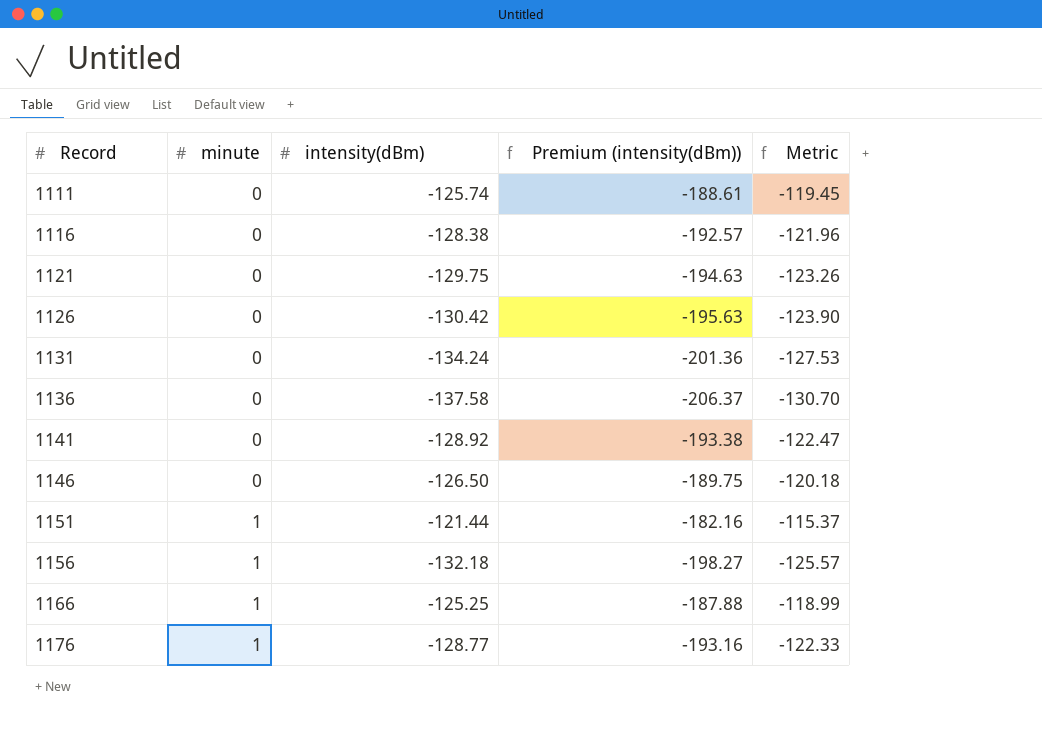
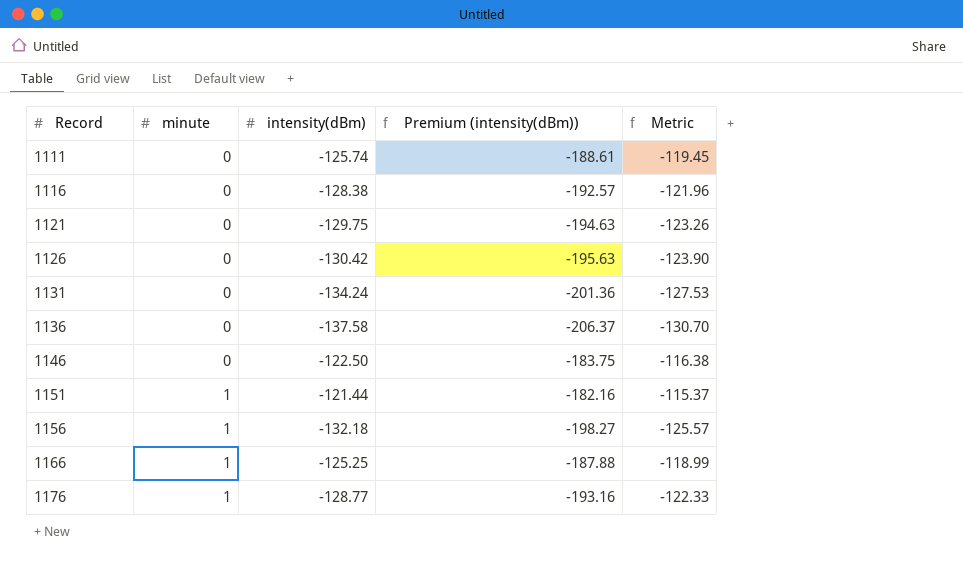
row 1141: 0 | -128.92 | -193.38 | -122.47 -> none
1146 | intensity(dBm): -126.50 -> -122.50
1146 | Premium (intensity(dBm)): -189.75 -> -183.75
1146 | Metric: -120.18 -> -116.38

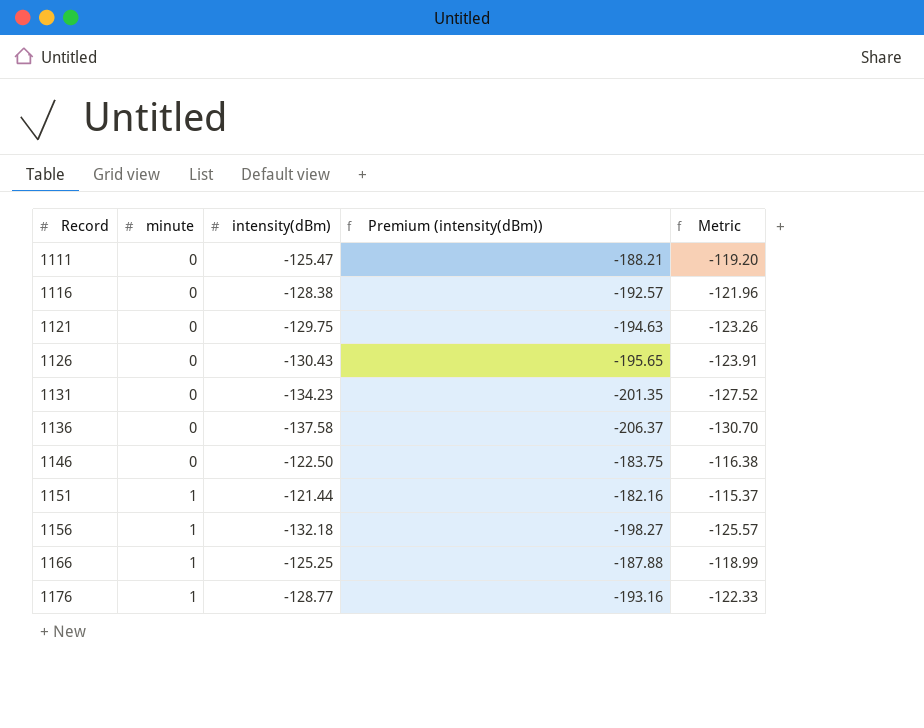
1111 | intensity(dBm): -125.74 -> -125.47
1111 | Premium (intensity(dBm)): -188.61 -> -188.21
1111 | Metric: -119.45 -> -119.20
1126 | intensity(dBm): -130.42 -> -130.43
1126 | Premium (intensity(dBm)): -195.63 -> -195.65
1126 | Metric: -123.90 -> -123.91
1131 | intensity(dBm): -134.24 -> -134.23
1131 | Premium (intensity(dBm)): -201.36 -> -201.35
1131 | Metric: -127.53 -> -127.52

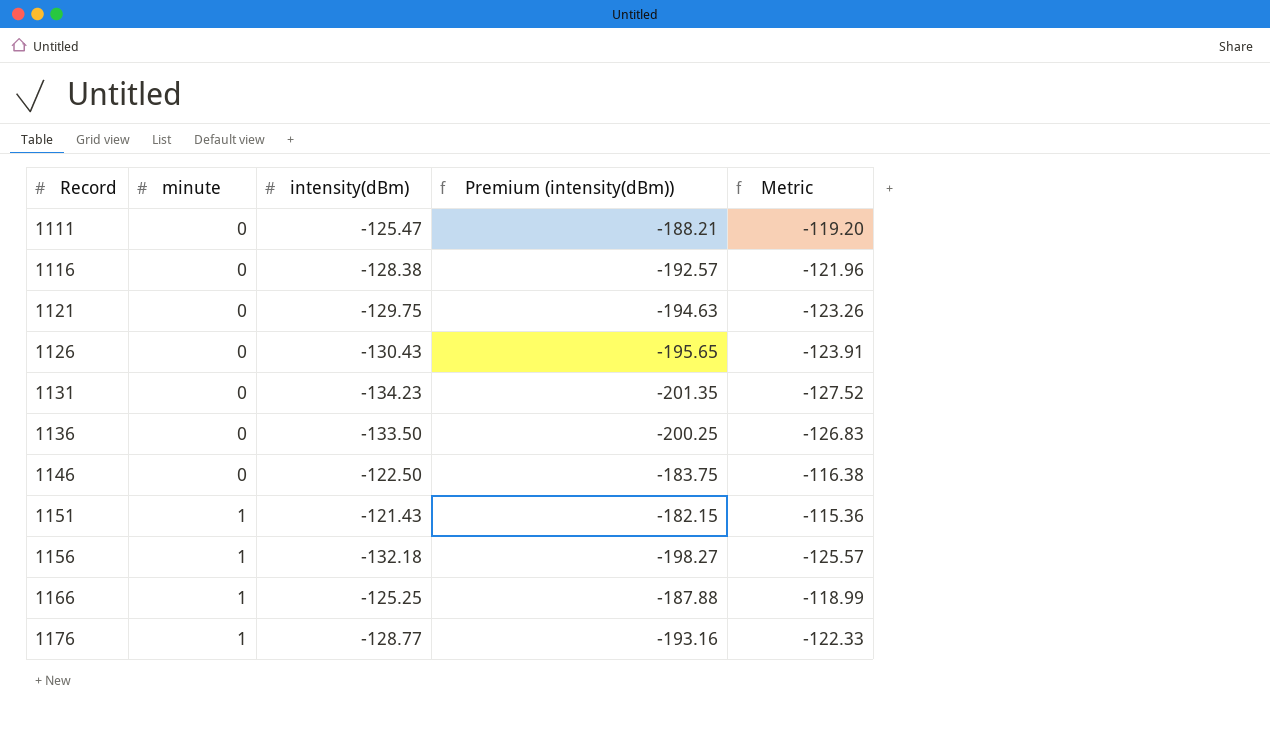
1136 | intensity(dBm): -137.58 -> -133.50
1136 | Premium (intensity(dBm)): -206.37 -> -200.25
1136 | Metric: -130.70 -> -126.83
1151 | intensity(dBm): -121.44 -> -121.43
1151 | Premium (intensity(dBm)): -182.16 -> -182.15
1151 | Metric: -115.37 -> -115.36

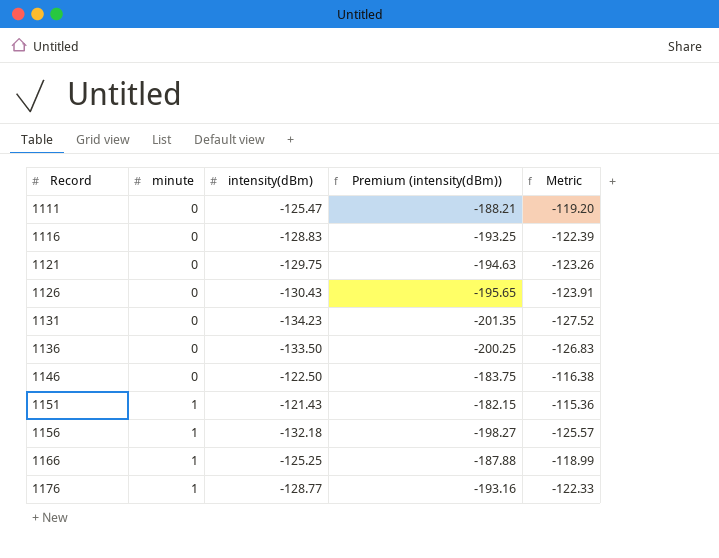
1116 | intensity(dBm): -128.38 -> -128.83
1116 | Premium (intensity(dBm)): -192.57 -> -193.25
1116 | Metric: -121.96 -> -122.39

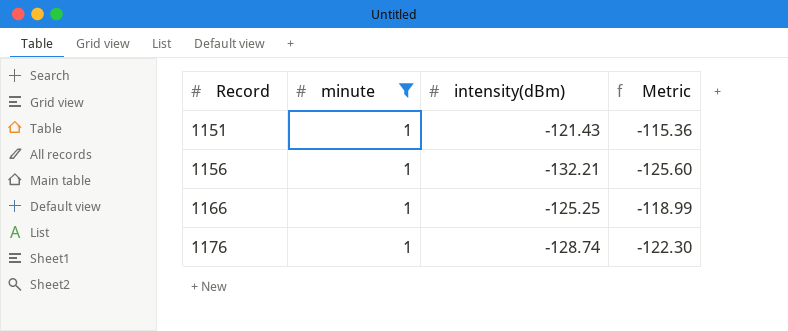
filter: none -> minute = 1
column Premium (intensity(dBm)) | formula: [intensity(dBm)] * 1.5 -> none
1156 | intensity(dBm): -132.18 -> -132.21
1156 | Metric: -125.57 -> -125.60
1176 | intensity(dBm): -128.77 -> -128.74
1176 | Metric: -122.33 -> -122.30

